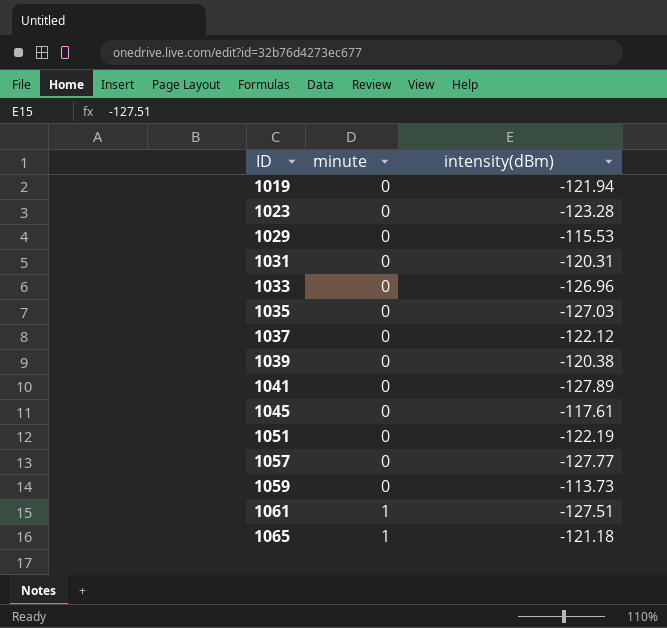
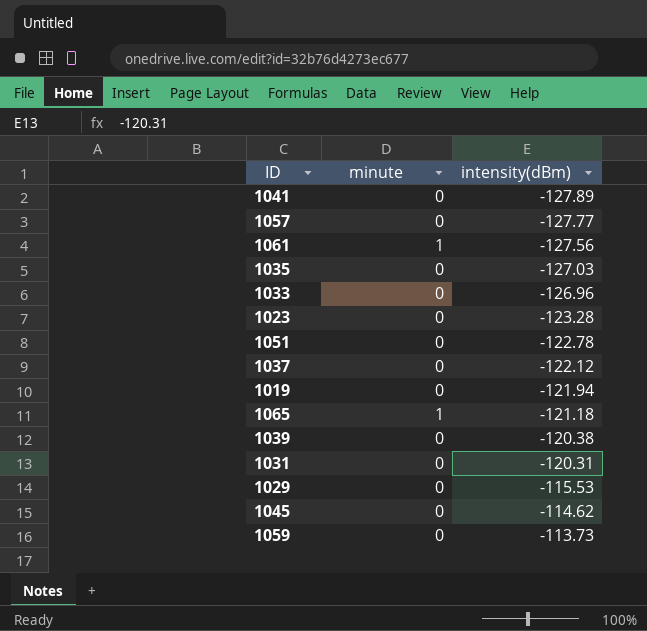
row order: ID ascending -> intensity(dBm) ascending
1061 | intensity(dBm): -127.51 -> -127.56
1051 | intensity(dBm): -122.19 -> -122.78
1045 | intensity(dBm): -117.61 -> -114.62

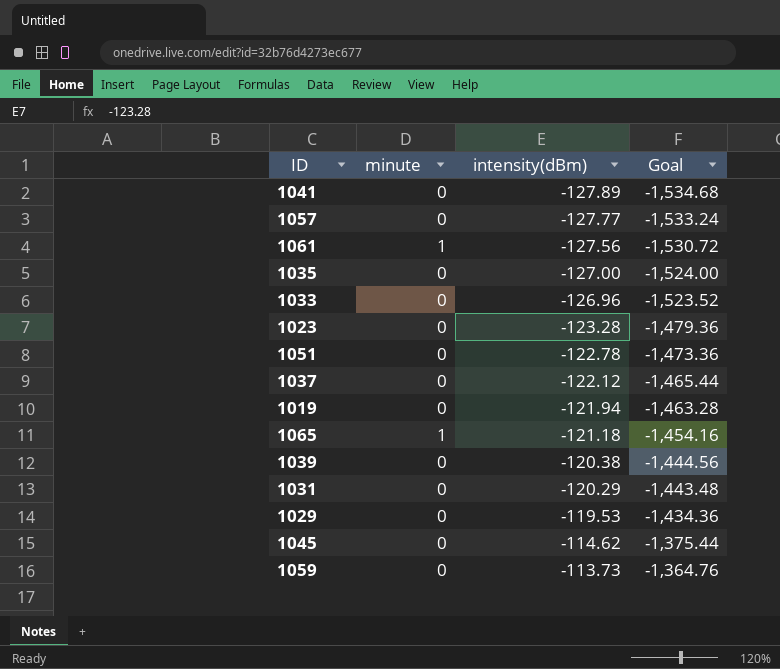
column Goal | formula: none -> [intensity(dBm)] * 12
1035 | intensity(dBm): -127.03 -> -127.00
1031 | intensity(dBm): -120.31 -> -120.29
1029 | intensity(dBm): -115.53 -> -119.53

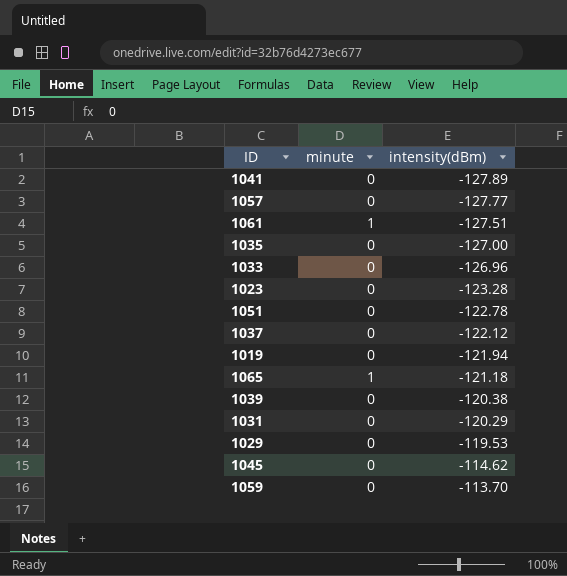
column Goal | formula: [intensity(dBm)] * 12 -> none
1061 | intensity(dBm): -127.56 -> -127.51
1059 | intensity(dBm): -113.73 -> -113.70

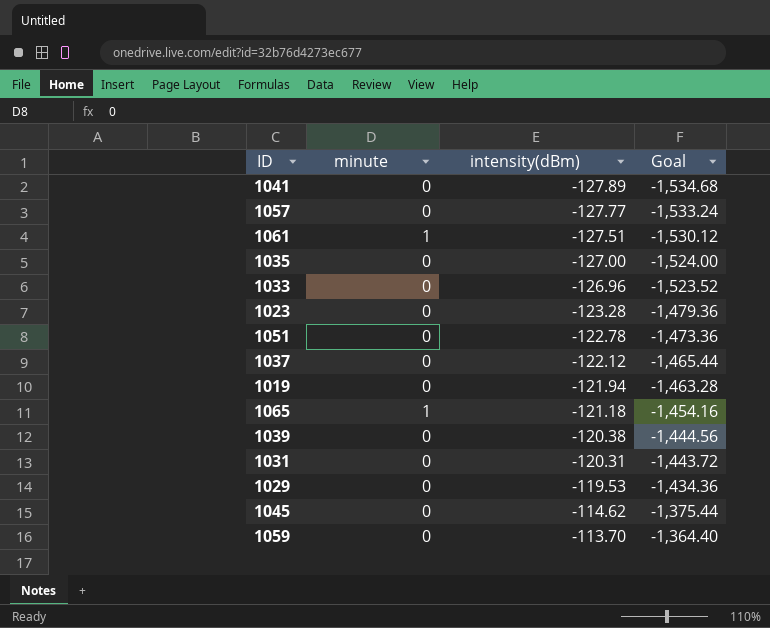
column Goal | formula: none -> [intensity(dBm)] * 12
1031 | intensity(dBm): -120.29 -> -120.31

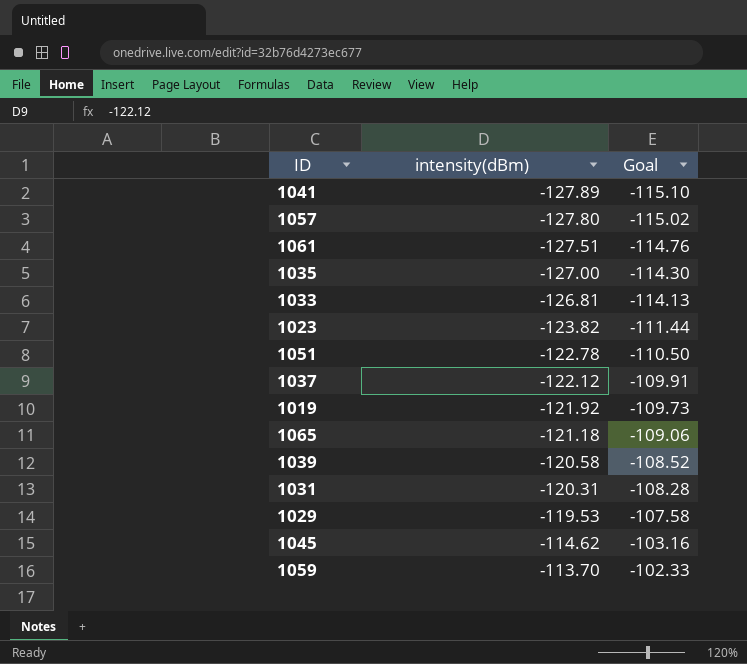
column minute | position: 2 -> none
column Goal | formula: [intensity(dBm)] * 12 -> [intensity(dBm)] * 0.9
1057 | intensity(dBm): -127.77 -> -127.80
1033 | intensity(dBm): -126.96 -> -126.81
1023 | intensity(dBm): -123.28 -> -123.82
1019 | intensity(dBm): -121.94 -> -121.92
1039 | intensity(dBm): -120.38 -> -120.58

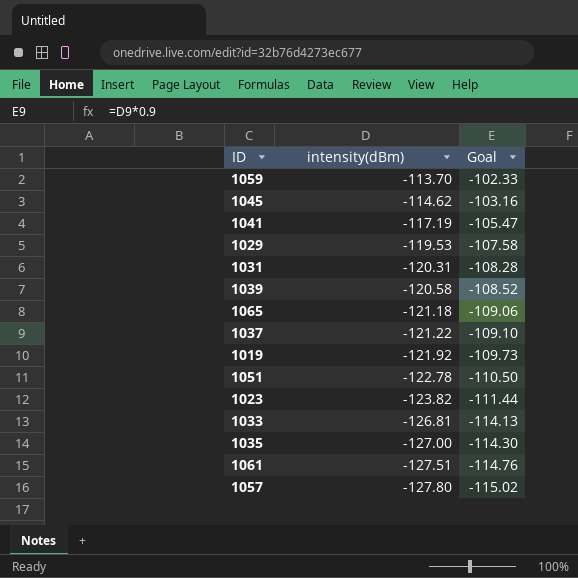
row order: intensity(dBm) ascending -> intensity(dBm) descending
1041 | intensity(dBm): -127.89 -> -117.19
1041 | Goal: -115.10 -> -105.47
1037 | intensity(dBm): -122.12 -> -121.22
1037 | Goal: -109.91 -> -109.10

